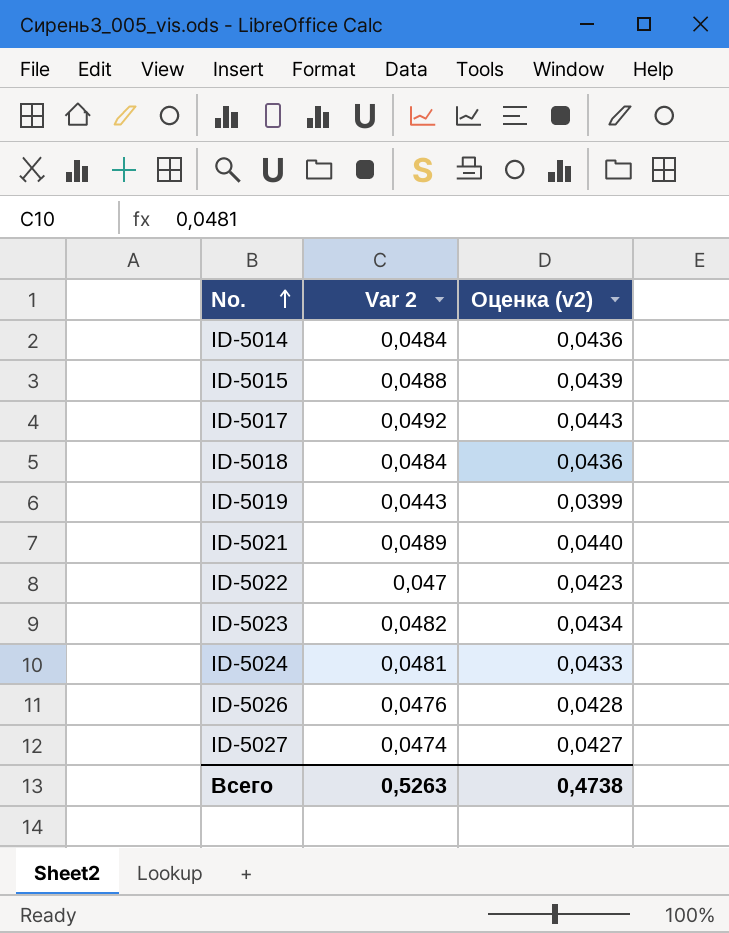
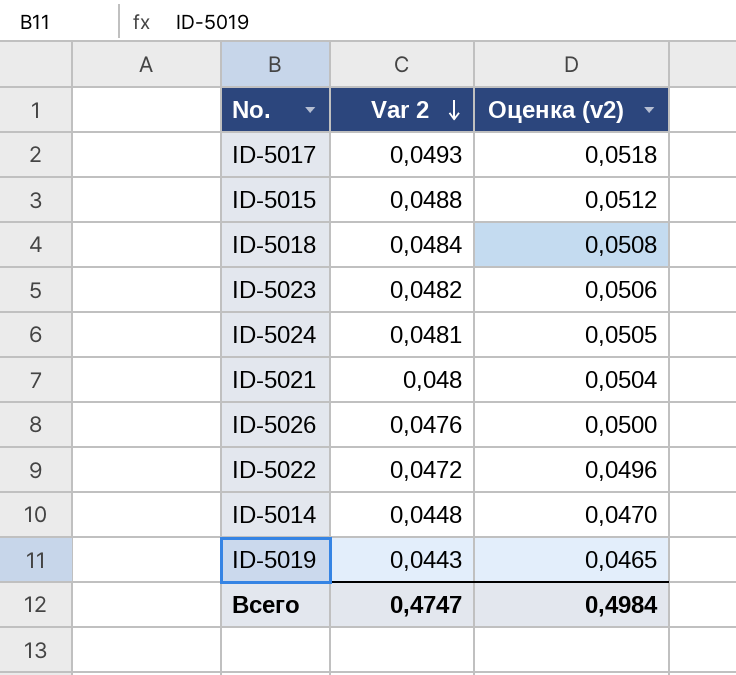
row order: No. ascending -> Var 2 descending
column Оценка (v2) | formula: [Var 2] * 0,9 -> [Var 2] * 1,05
row ID-5027: 0,0474 | 0,0427 -> none
ID-5017 | Var 2: 0,0492 -> 0,0493
ID-5021 | Var 2: 0,0489 -> 0,048
ID-5022 | Var 2: 0,047 -> 0,0472
ID-5014 | Var 2: 0,0484 -> 0,0448
Всего | Var 2: 0,5263 -> 0,4747
Всего | Оценка (v2): 0,4738 -> 0,4984

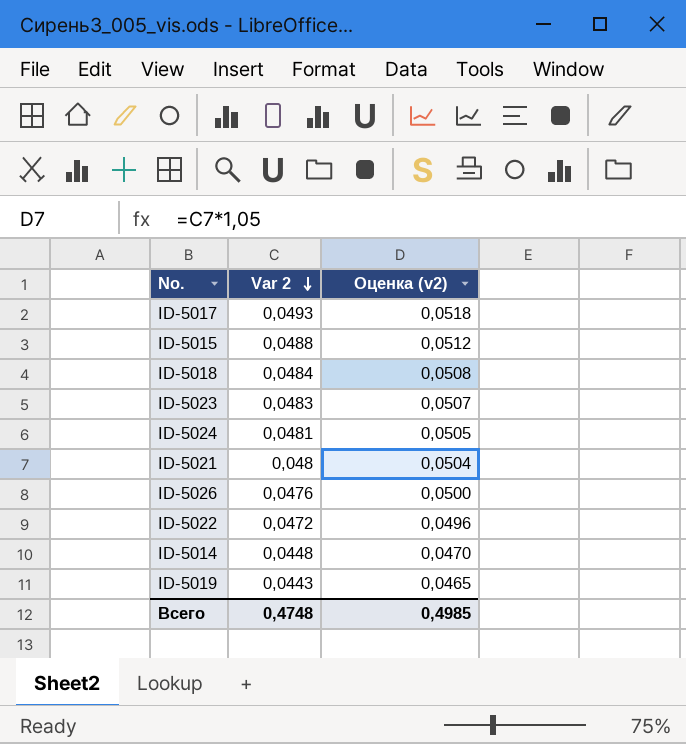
ID-5023 | Var 2: 0,0482 -> 0,0483
ID-5023 | Оценка (v2): 0,0506 -> 0,0507
Всего | Var 2: 0,4747 -> 0,4748
Всего | Оценка (v2): 0,4984 -> 0,4985

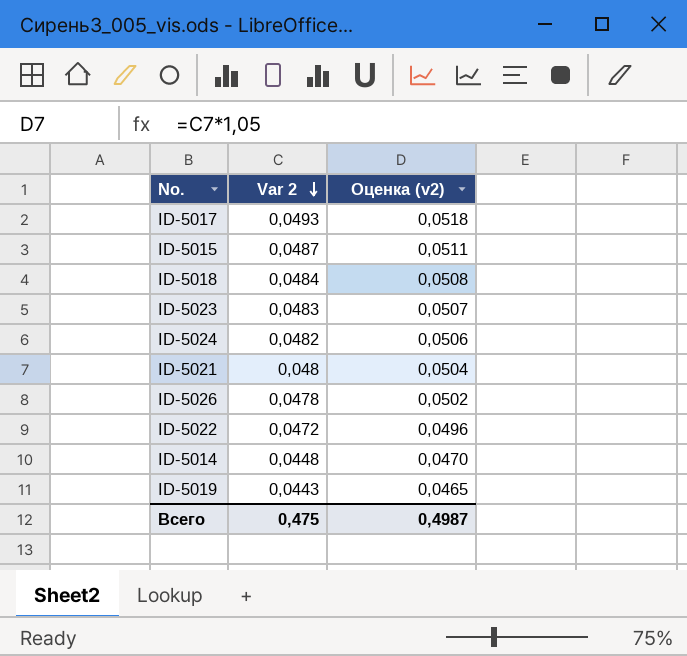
ID-5015 | Var 2: 0,0488 -> 0,0487
ID-5015 | Оценка (v2): 0,0512 -> 0,0511
ID-5024 | Var 2: 0,0481 -> 0,0482
ID-5024 | Оценка (v2): 0,0505 -> 0,0506
ID-5026 | Var 2: 0,0476 -> 0,0478
ID-5026 | Оценка (v2): 0,0500 -> 0,0502
Всего | Var 2: 0,4748 -> 0,475
Всего | Оценка (v2): 0,4985 -> 0,4987

